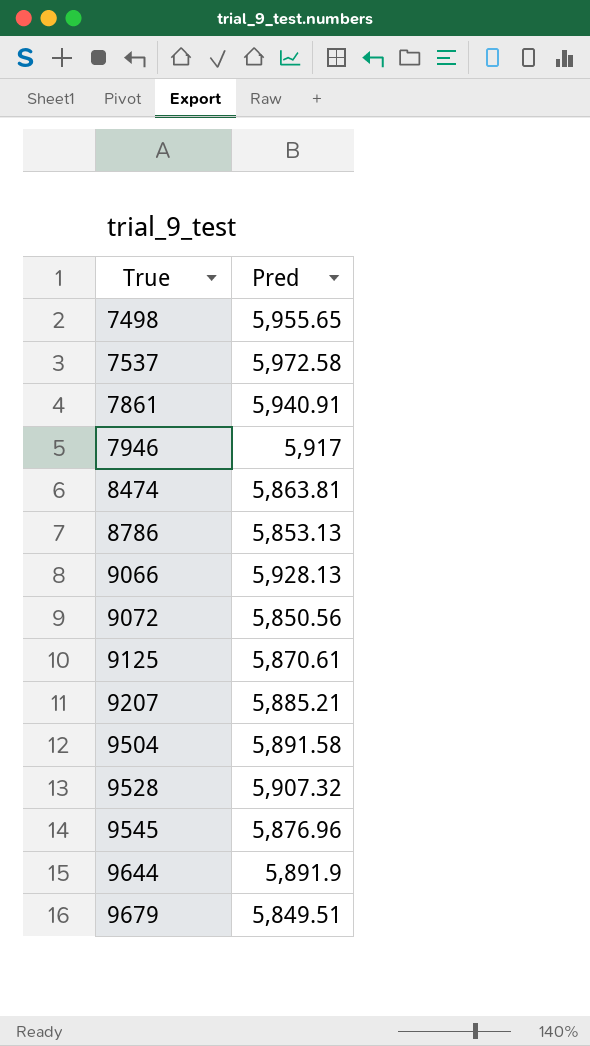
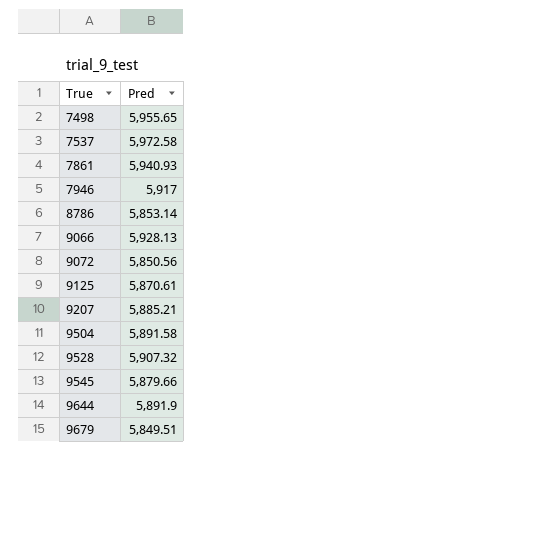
row 8474: 5,863.81 -> none
7861 | Pred: 5,940.91 -> 5,940.93
8786 | Pred: 5,853.13 -> 5,853.14
9545 | Pred: 5,876.96 -> 5,879.66

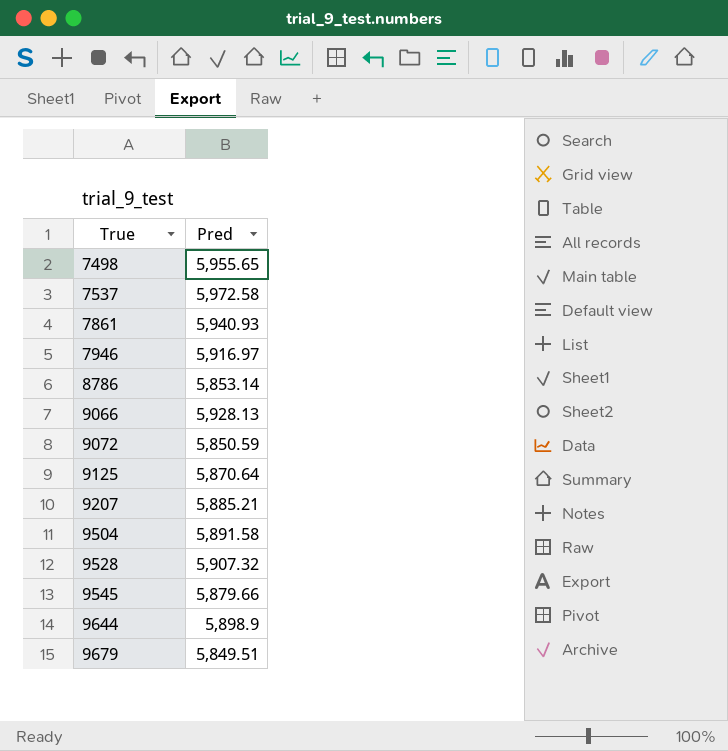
7946 | Pred: 5,917 -> 5,916.97
9072 | Pred: 5,850.56 -> 5,850.59
9125 | Pred: 5,870.61 -> 5,870.64
9644 | Pred: 5,891.9 -> 5,898.9

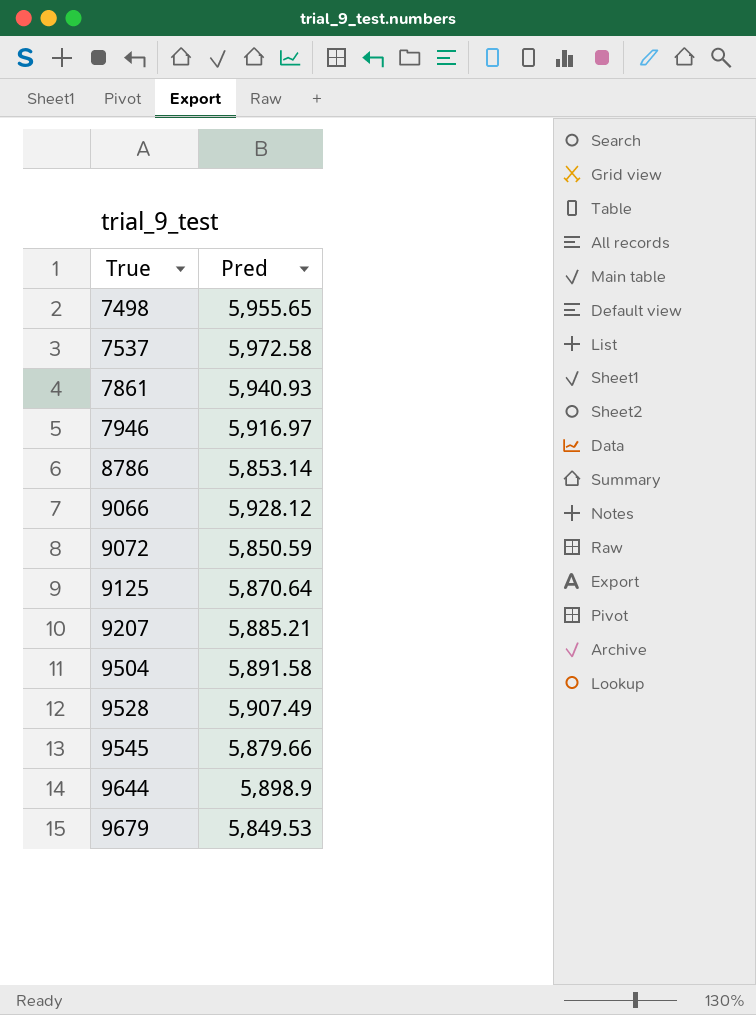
9066 | Pred: 5,928.13 -> 5,928.12
9528 | Pred: 5,907.32 -> 5,907.49
9679 | Pred: 5,849.51 -> 5,849.53

